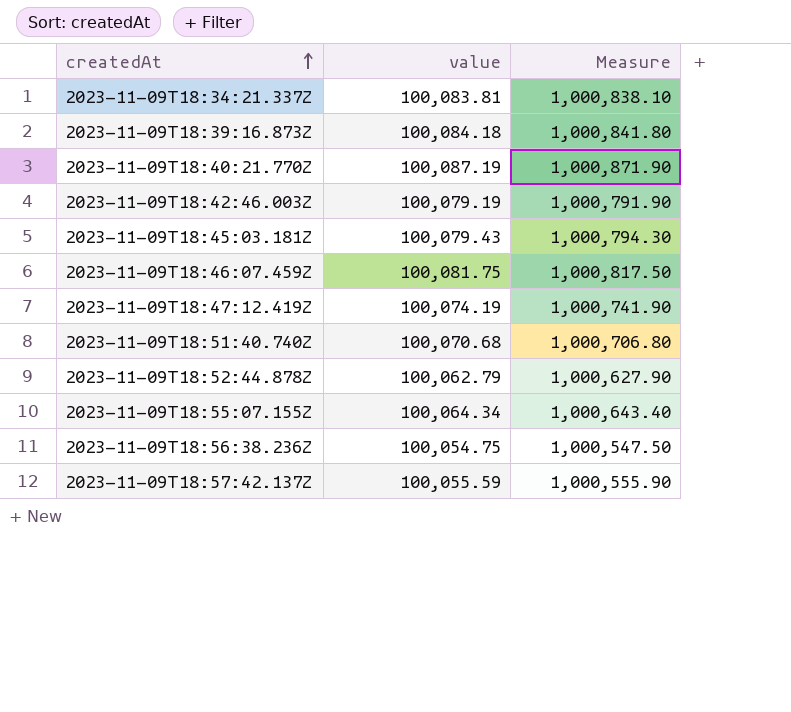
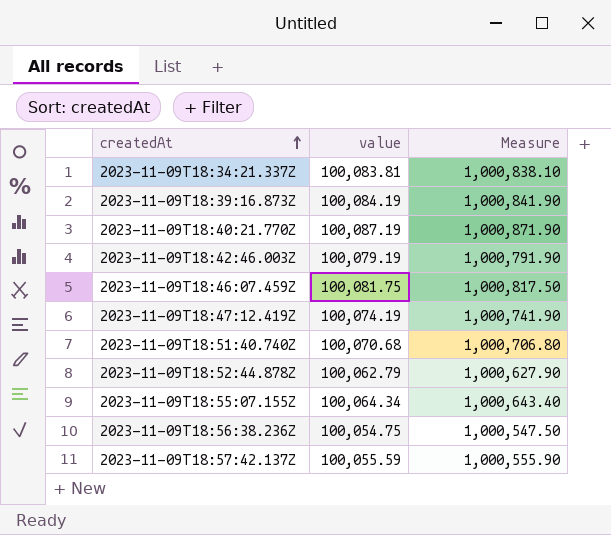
row 2023-11-09T18:45:03.181Z: 100,079.43 | 1,000,794.30 -> none
2023-11-09T18:39:16.873Z | value: 100,084.18 -> 100,084.19
2023-11-09T18:39:16.873Z | Measure: 1,000,841.80 -> 1,000,841.90

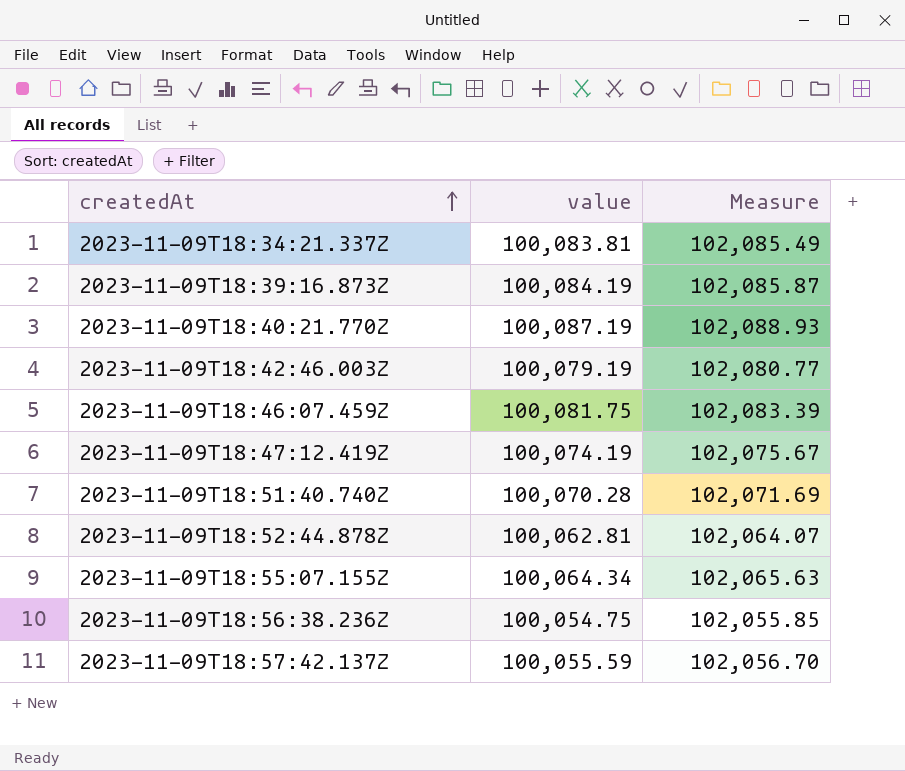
column Measure | formula: [value] * 10 -> [value] * 1.02
2023-11-09T18:51:40.740Z | value: 100,070.68 -> 100,070.28
2023-11-09T18:52:44.878Z | value: 100,062.79 -> 100,062.81

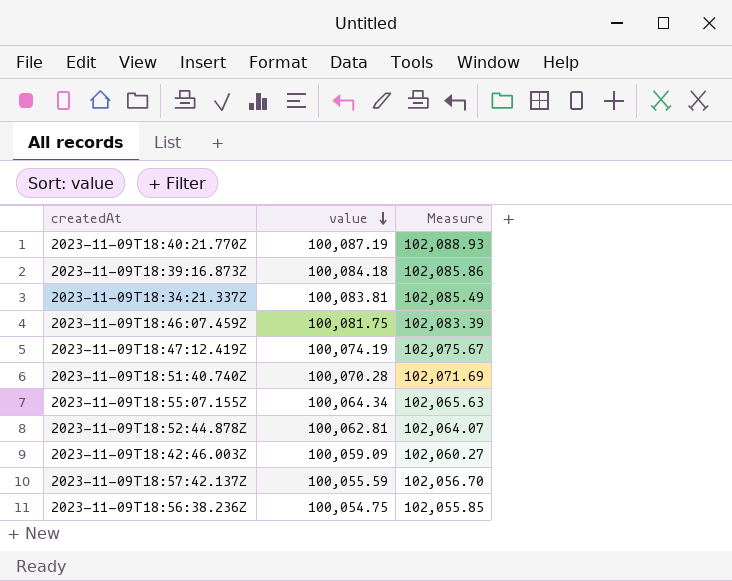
row order: createdAt ascending -> value descending
2023-11-09T18:39:16.873Z | value: 100,084.19 -> 100,084.18
2023-11-09T18:39:16.873Z | Measure: 102,085.87 -> 102,085.86
2023-11-09T18:42:46.003Z | value: 100,079.19 -> 100,059.09
2023-11-09T18:42:46.003Z | Measure: 102,080.77 -> 102,060.27

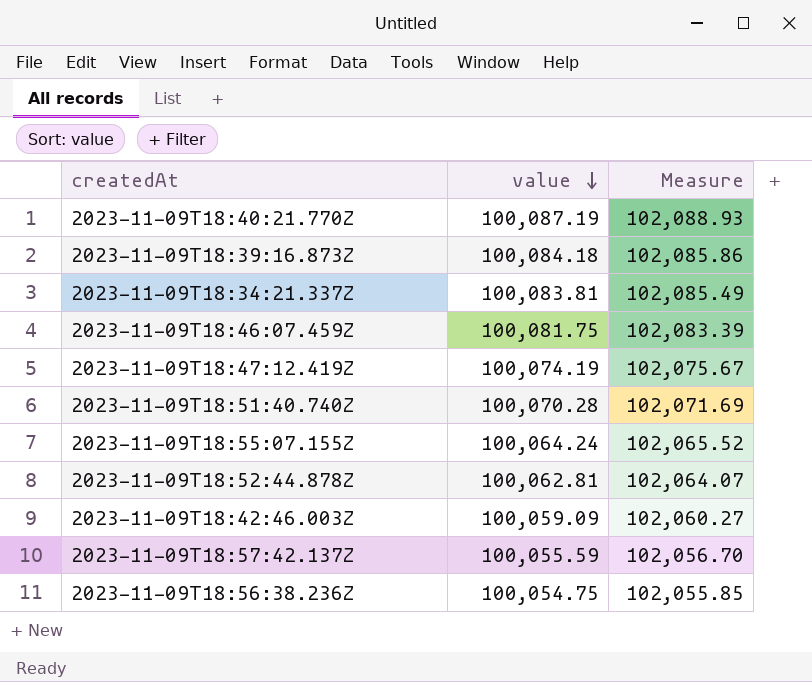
2023-11-09T18:55:07.155Z | value: 100,064.34 -> 100,064.24
2023-11-09T18:55:07.155Z | Measure: 102,065.63 -> 102,065.52

